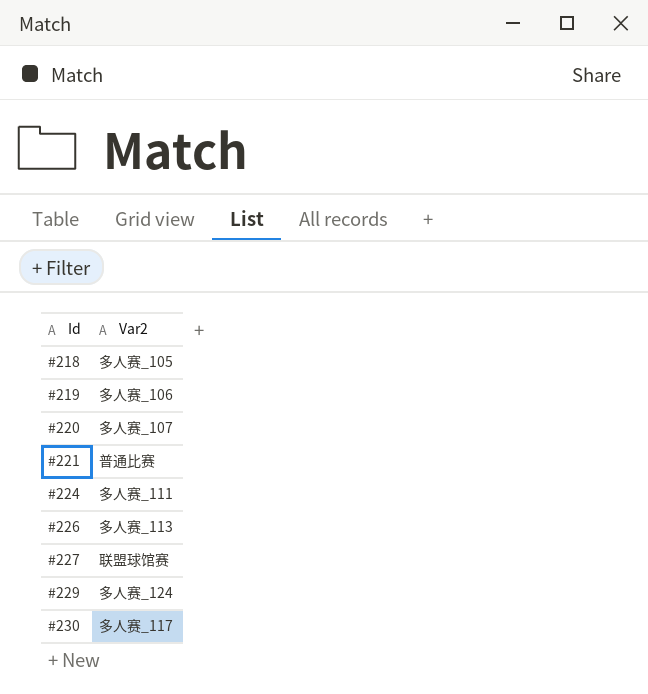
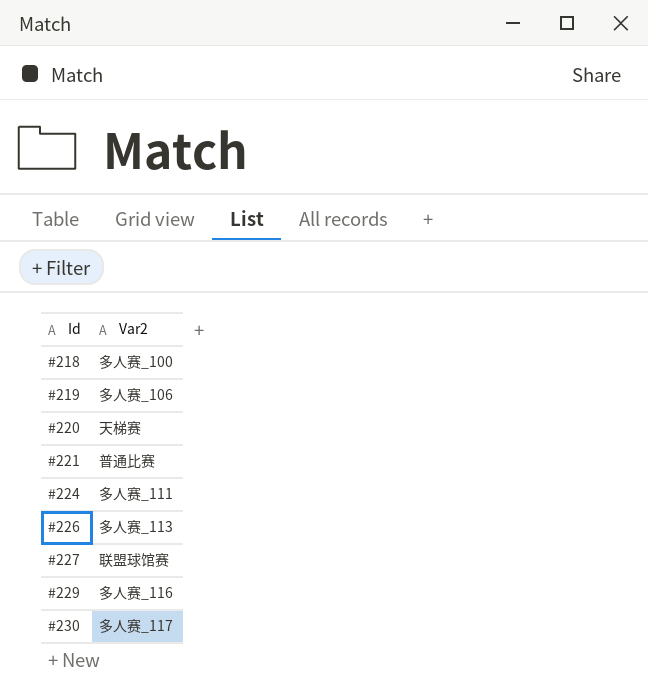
#218 | Var2: 多人赛_105 -> 多人赛_100
#220 | Var2: 多人赛_107 -> 天梯赛
#229 | Var2: 多人赛_124 -> 多人赛_116

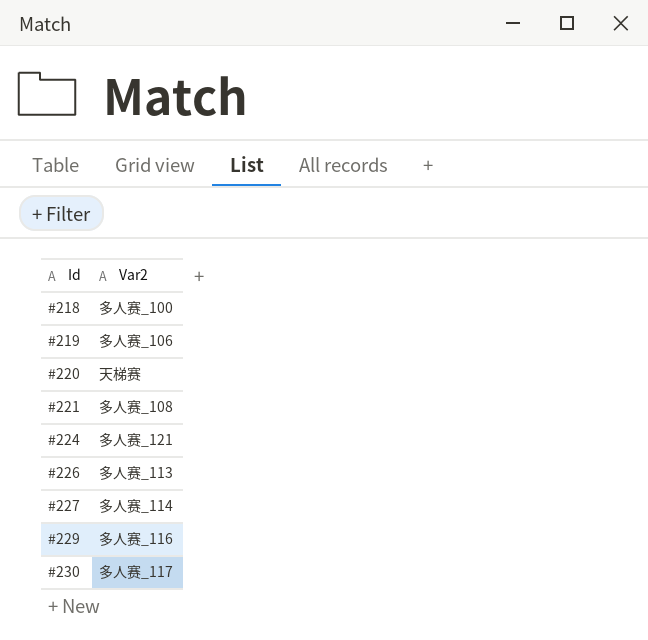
#221 | Var2: 普通比赛 -> 多人赛_108
#224 | Var2: 多人赛_111 -> 多人赛_121
#227 | Var2: 联盟球馆赛 -> 多人赛_114

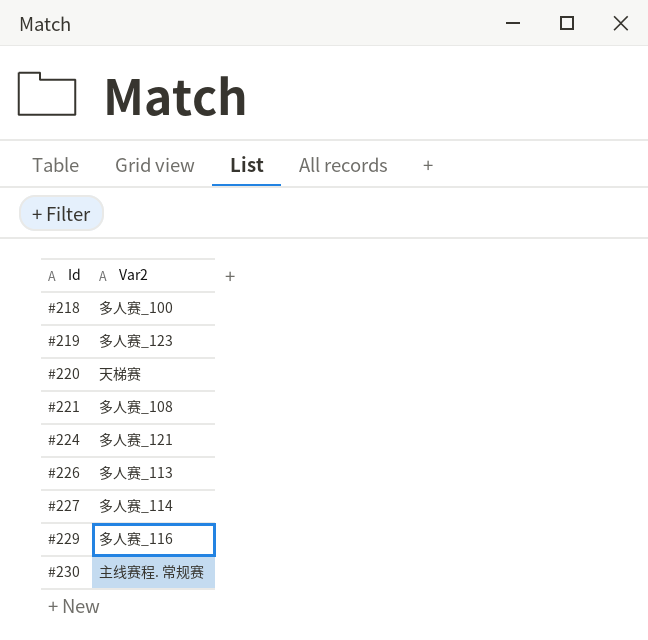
#219 | Var2: 多人赛_106 -> 多人赛_123
#230 | Var2: 多人赛_117 -> 主线赛程. 常规赛

